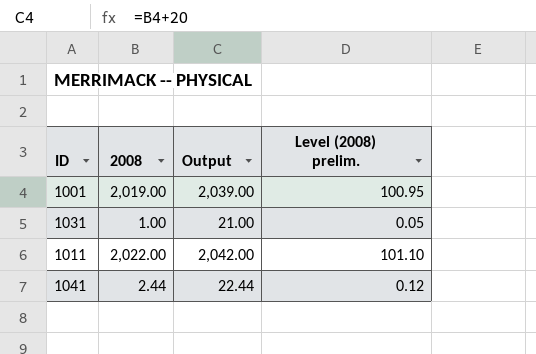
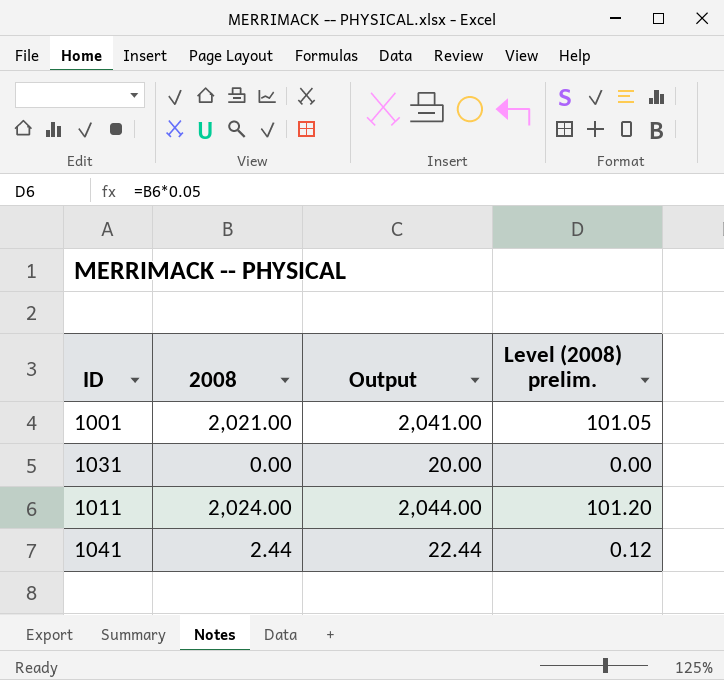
1001 | 2008: 2,019.00 -> 2,021.00
1001 | Output: 2,039.00 -> 2,041.00
1001 | Level (2008) prelim.: 100.95 -> 101.05
1031 | 2008: 1.00 -> 0.00
1031 | Output: 21.00 -> 20.00
1031 | Level (2008) prelim.: 0.05 -> 0.00
1011 | 2008: 2,022.00 -> 2,024.00
1011 | Output: 2,042.00 -> 2,044.00
1011 | Level (2008) prelim.: 101.10 -> 101.20

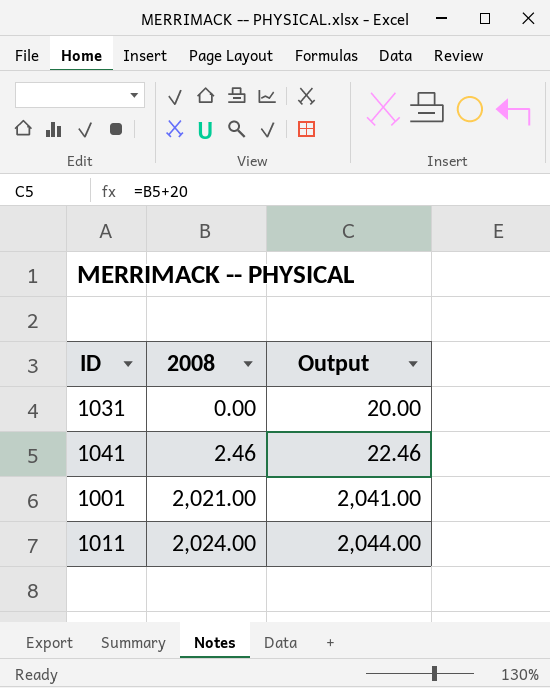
row order: none -> 2008 ascending
column Level (2008) prelim. | formula: [2008] * 0.05 -> none
1041 | 2008: 2.44 -> 2.46
1041 | Output: 22.44 -> 22.46

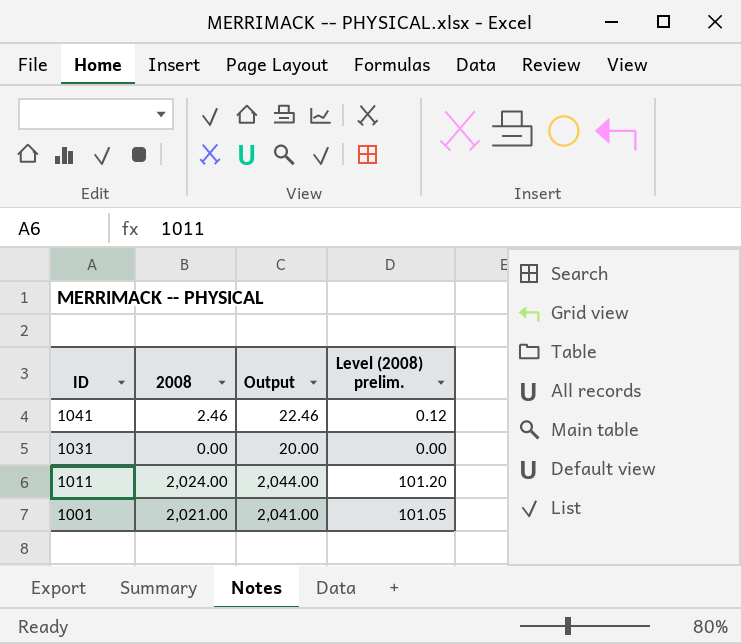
row order: 2008 ascending -> ID descending
column Level (2008) prelim. | formula: none -> [2008] * 0.05

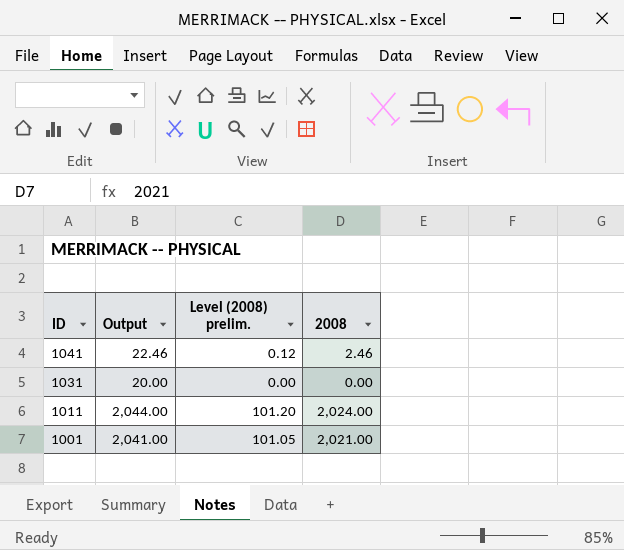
column 2008 | position: 2 -> 4

